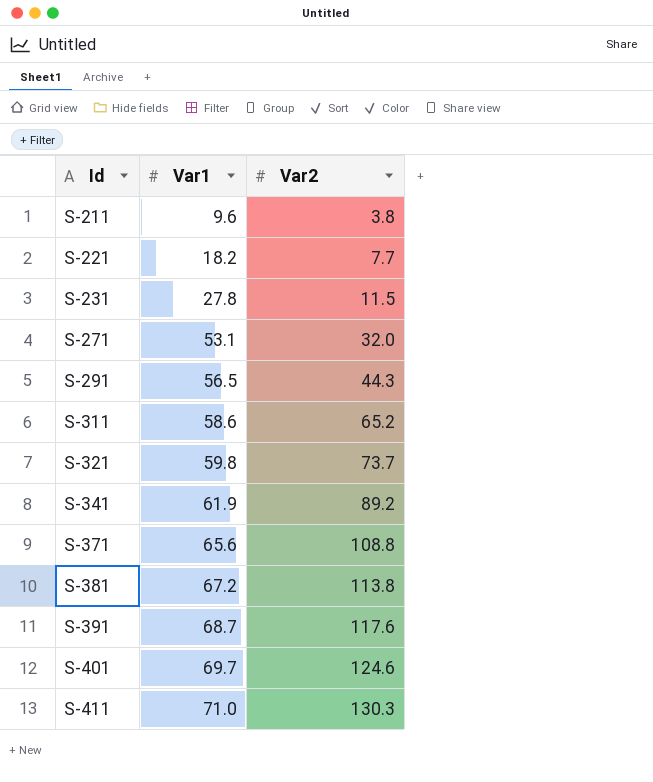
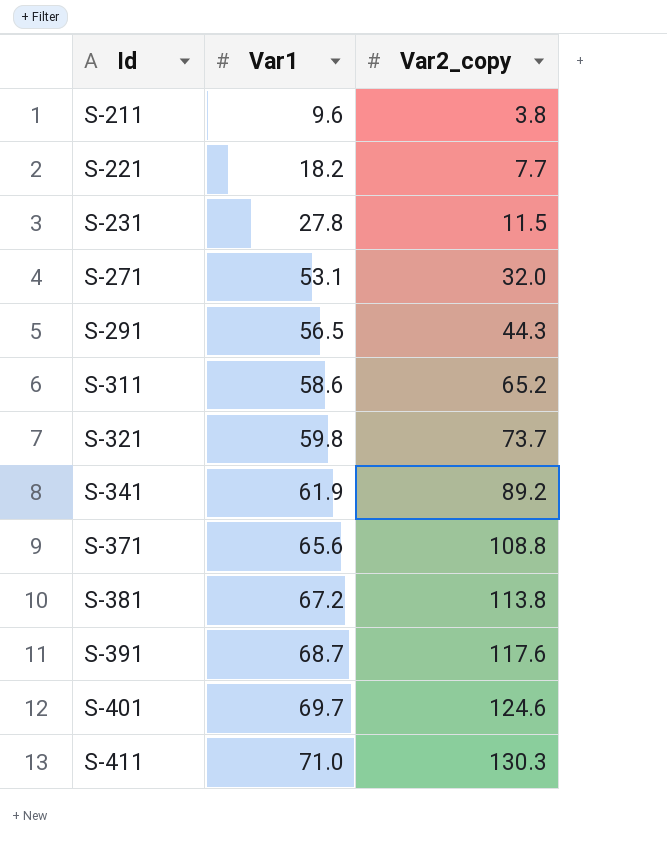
column name: Var2 -> Var2_copy

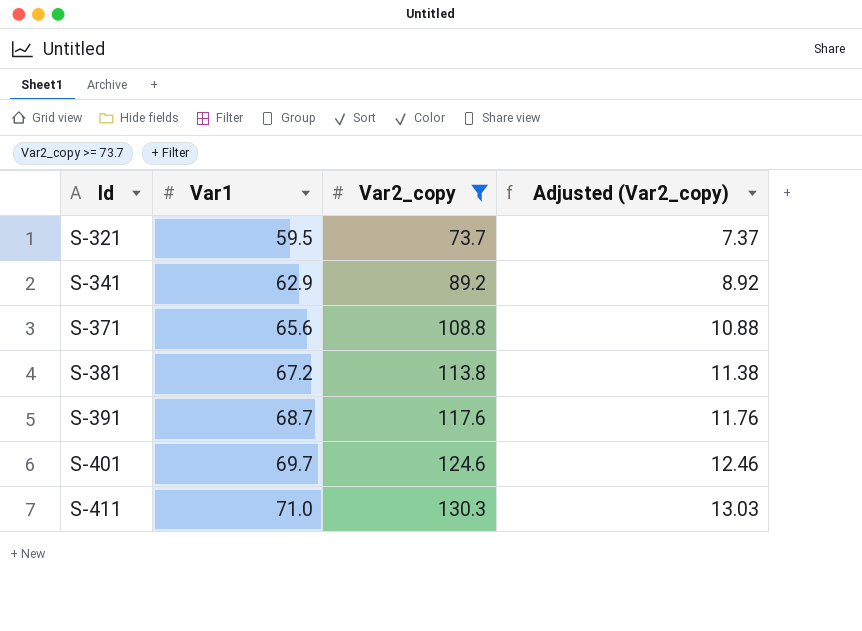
filter: none -> Var2_copy >= 73.7
column Adjusted (Var2_copy) | formula: none -> [Var2_copy] * 0.1
S-321 | Var1: 59.8 -> 59.5
S-341 | Var1: 61.9 -> 62.9

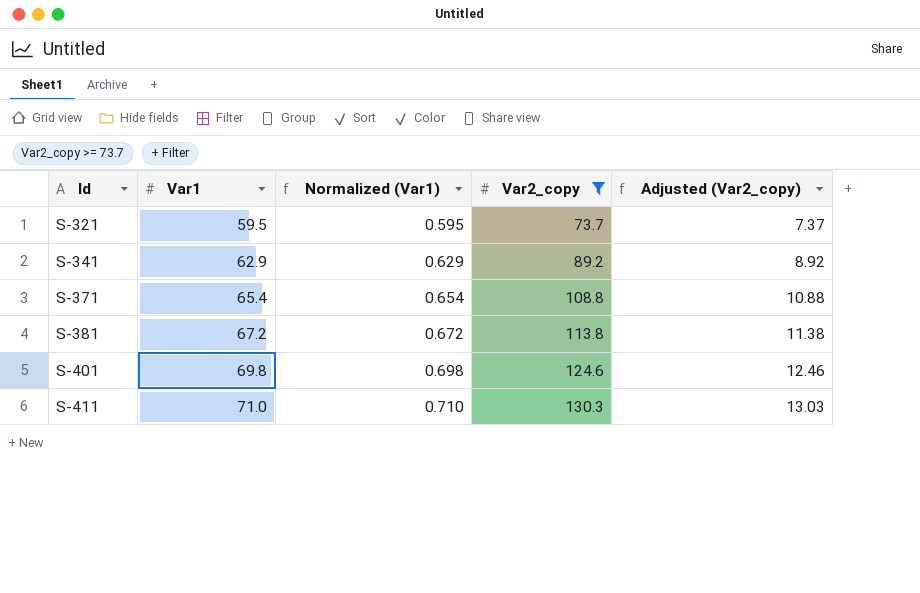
column Normalized (Var1) | formula: none -> [Var1] * 0.01
row S-391: 68.7 | 117.6 | 11.76 -> none
S-371 | Var1: 65.6 -> 65.4
S-401 | Var1: 69.7 -> 69.8

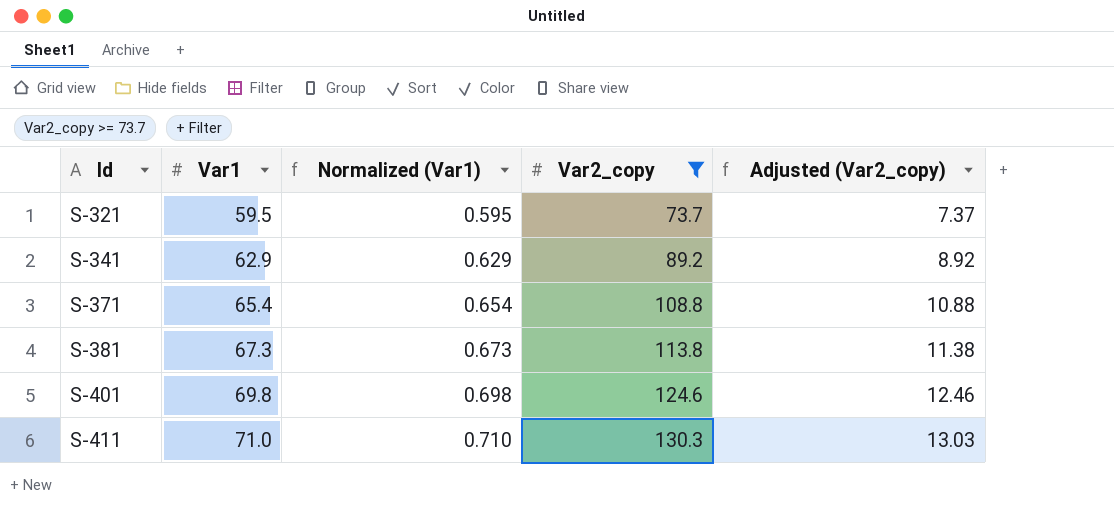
S-381 | Var1: 67.2 -> 67.3
S-381 | Normalized (Var1): 0.672 -> 0.673

